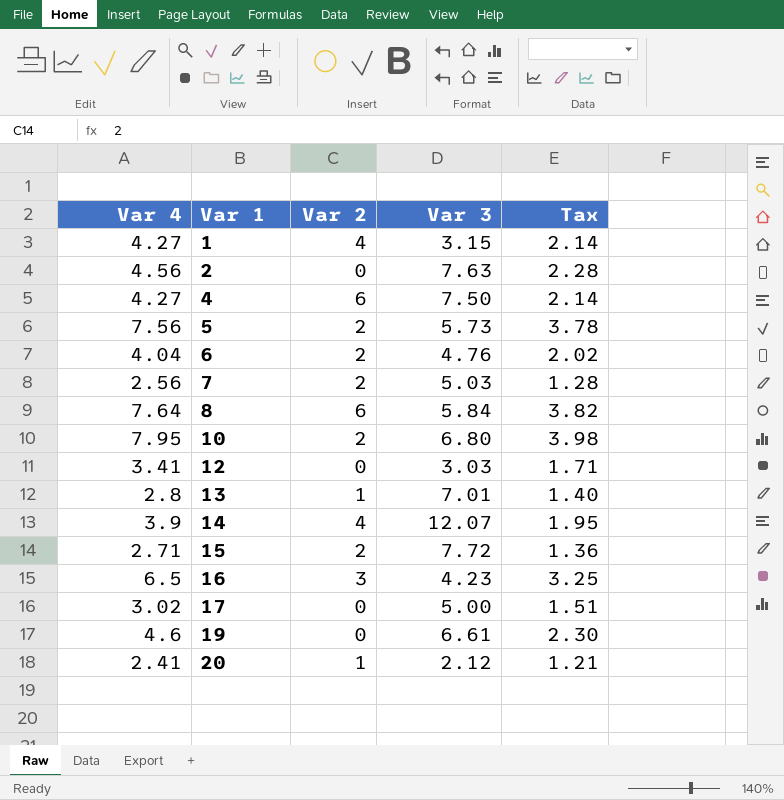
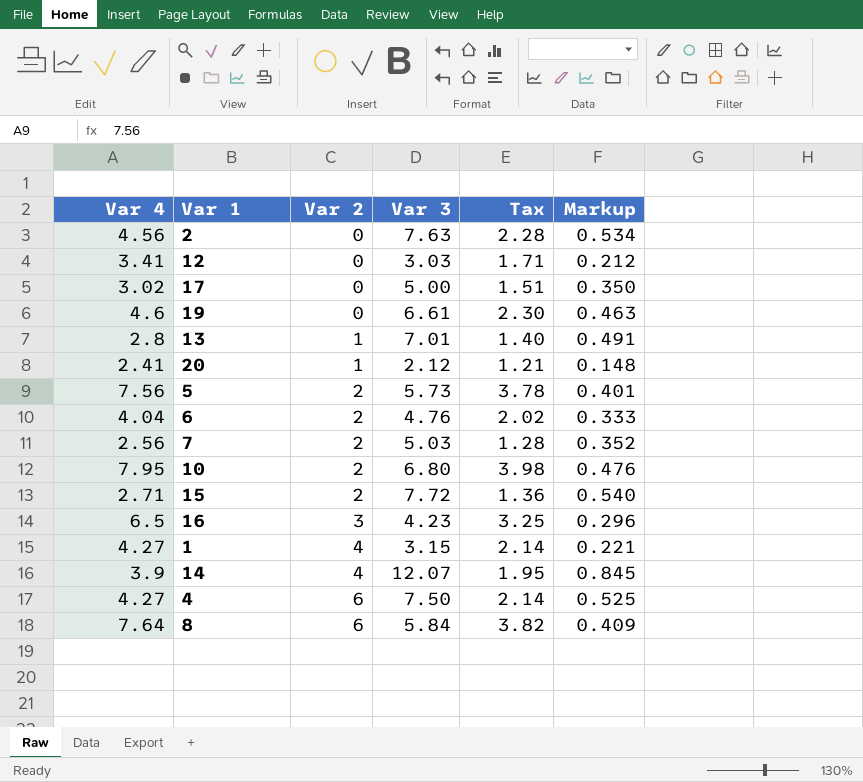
row order: Var 1 ascending -> Var 2 ascending
column Markup | formula: none -> [Var 3] * 0.07

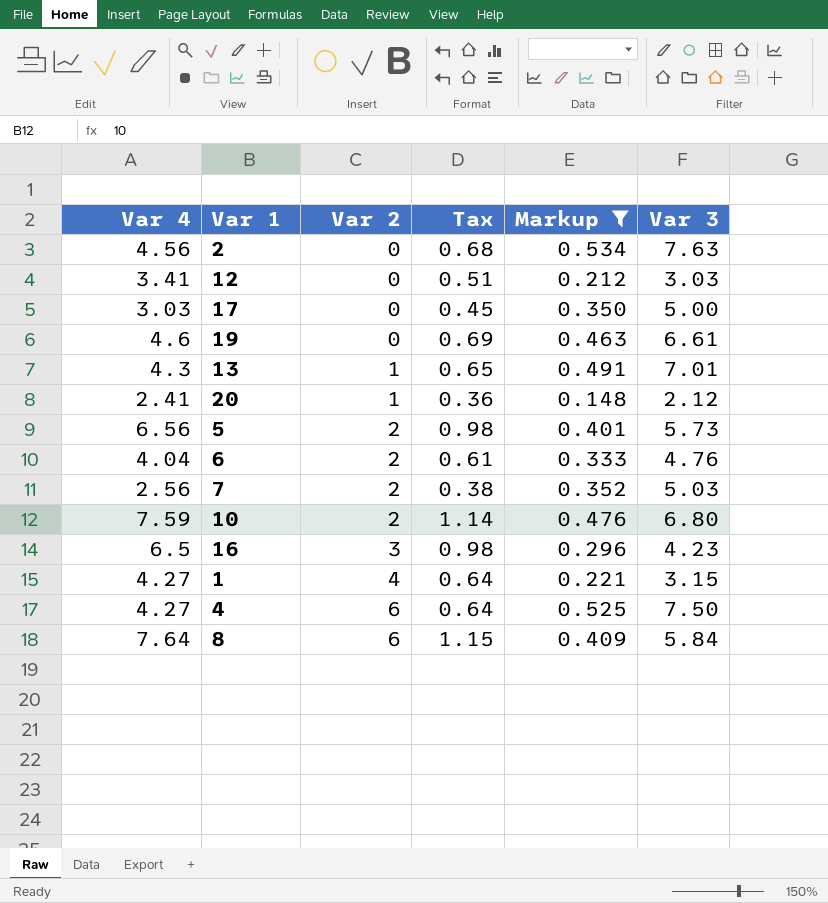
filter: none -> Markup <= 0.534
column Tax | formula: [Var 4] * 0.5 -> [Var 4] * 0.15
column Var 3 | position: 4 -> 6
17 | Var 4: 3.02 -> 3.03
13 | Var 4: 2.8 -> 4.3
5 | Var 4: 7.56 -> 6.56
10 | Var 4: 7.95 -> 7.59

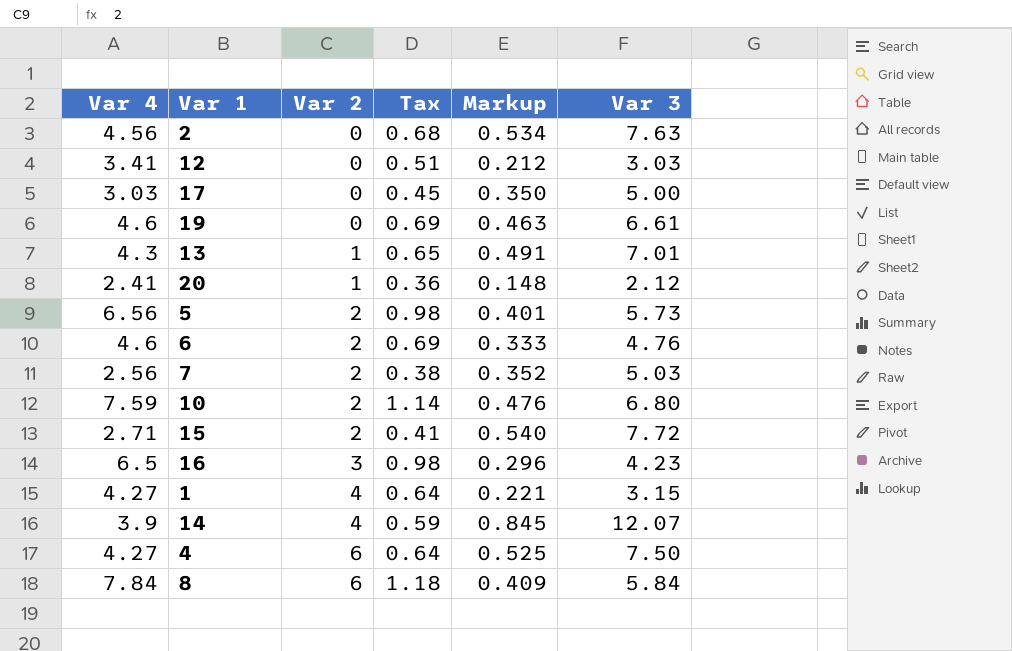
filter: Markup <= 0.534 -> none
6 | Var 4: 4.04 -> 4.6
6 | Tax: 0.61 -> 0.69
8 | Var 4: 7.64 -> 7.84
8 | Tax: 1.15 -> 1.18

